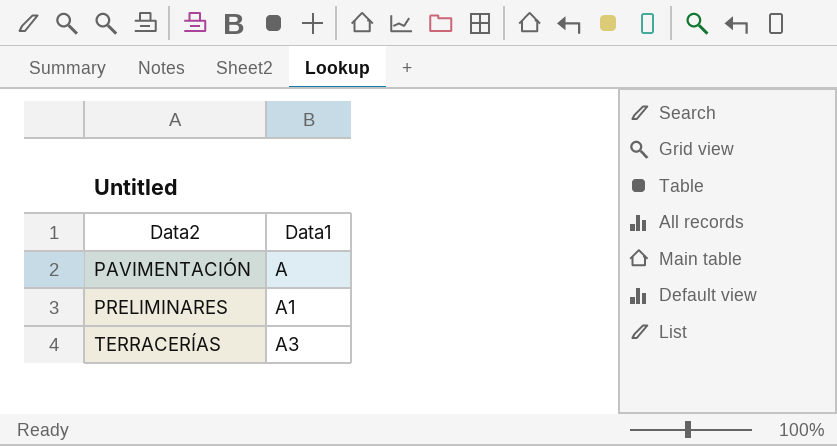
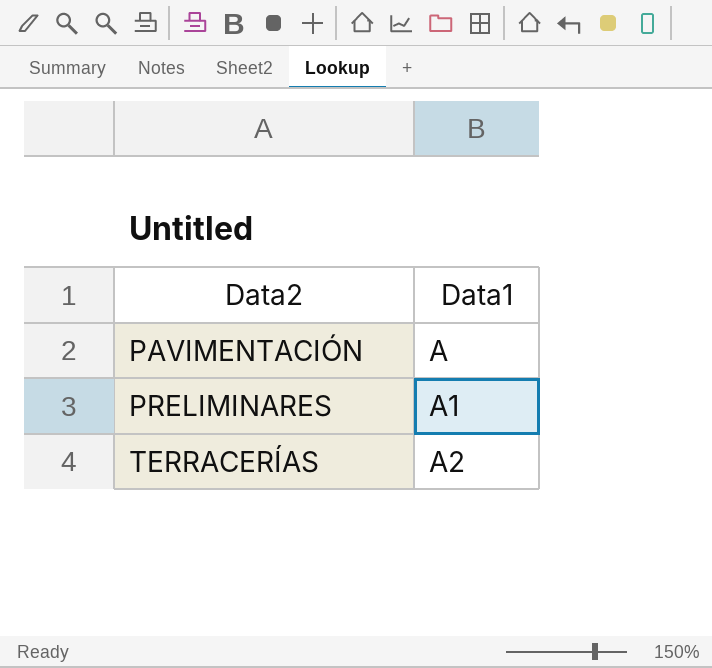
TERRACERÍAS | Data1: A3 -> A2

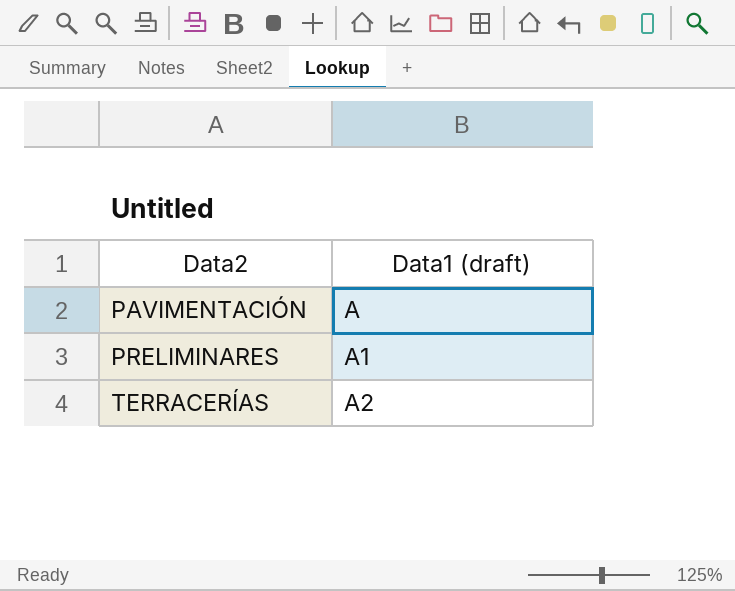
column name: Data1 -> Data1 (draft)

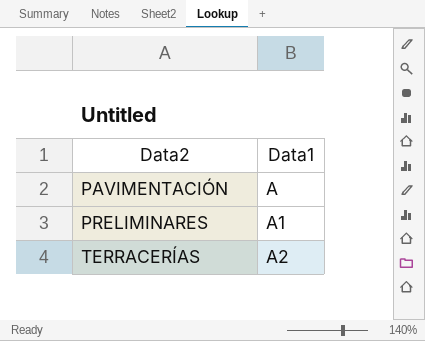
column name: Data1 (draft) -> Data1

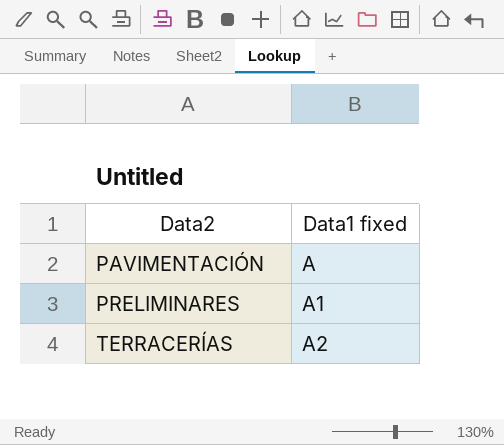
column name: Data1 -> Data1 fixed

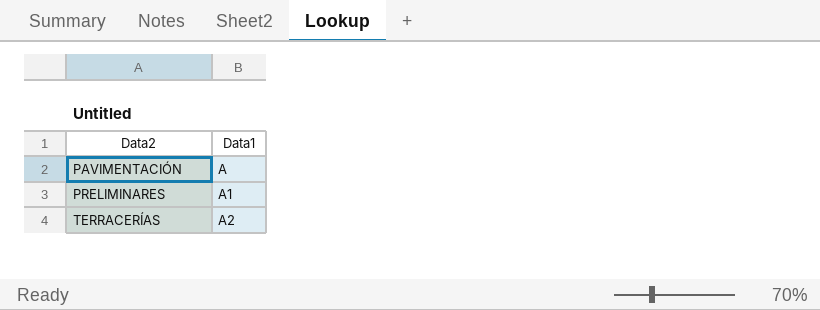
column name: Data1 fixed -> Data1

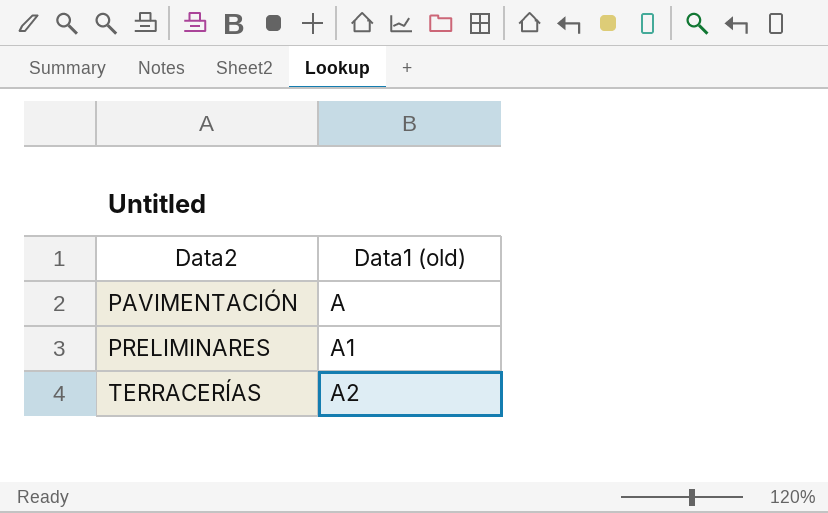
column name: Data1 -> Data1 (old)

